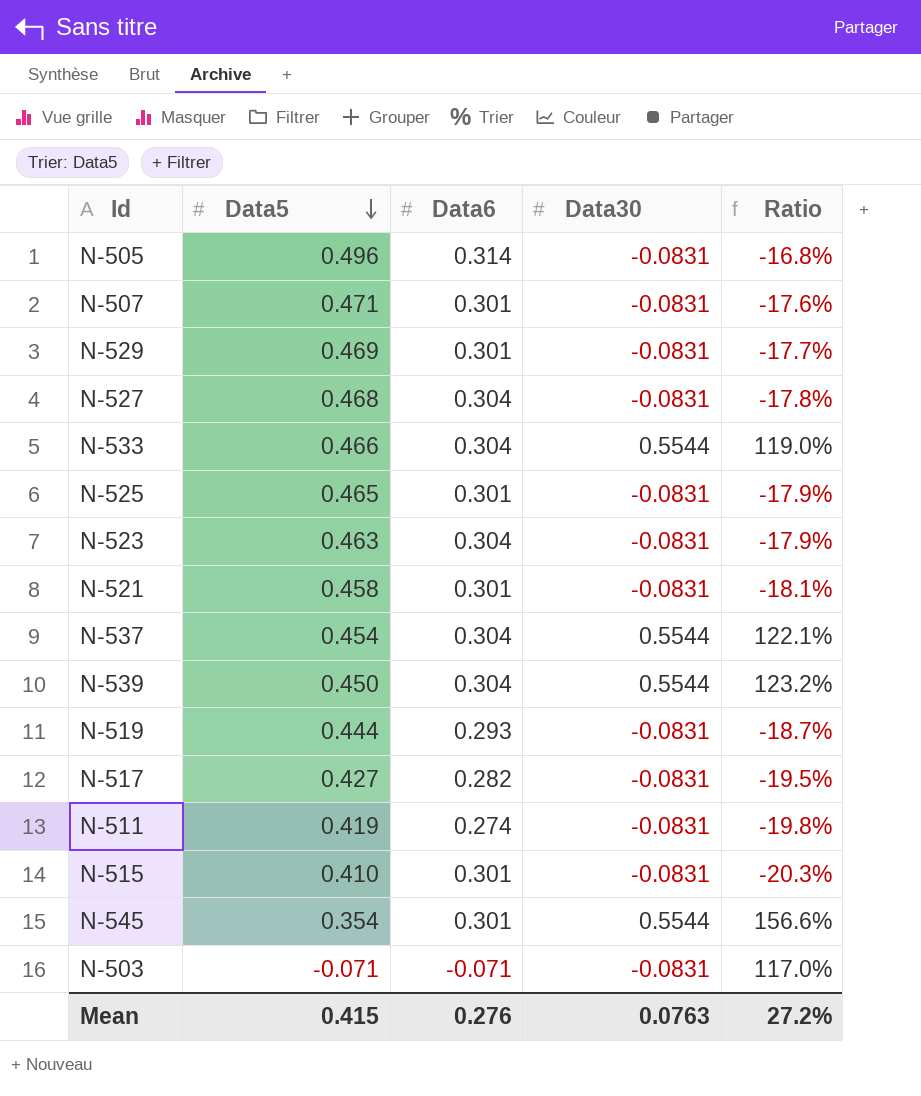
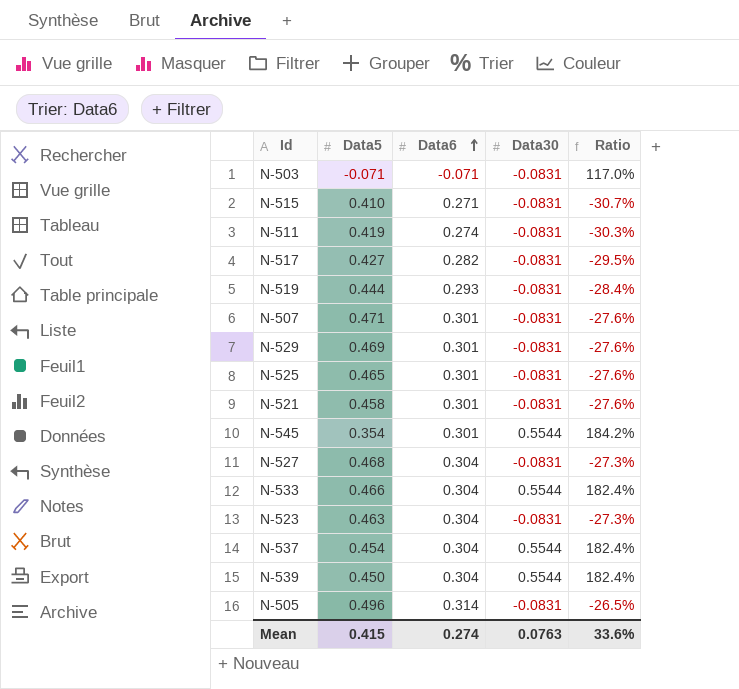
row order: Data5 descending -> Data6 ascending
column Ratio | formula: [Data30] / [Data5] -> [Data30] / [Data6]
N-515 | Data6: 0.301 -> 0.271
Mean | Data6: 0.276 -> 0.274
Mean | Ratio: 27.2% -> 33.6%

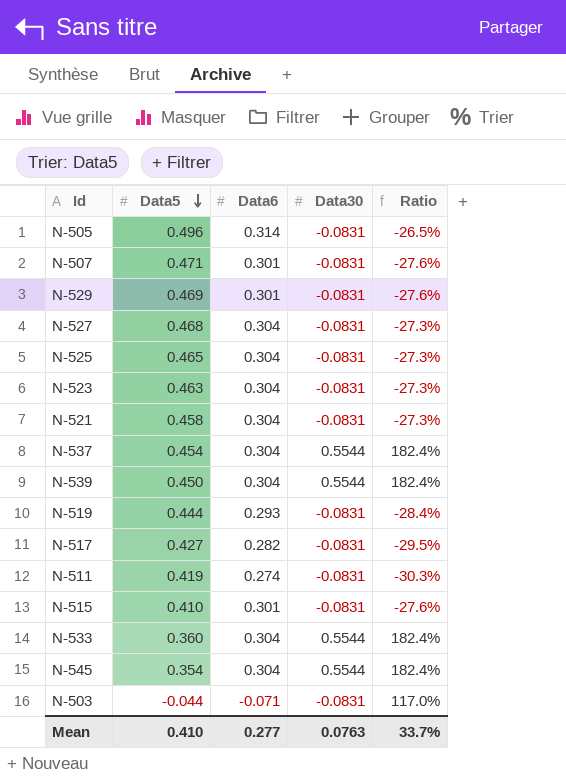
row order: Data6 ascending -> Data5 descending
N-525 | Data6: 0.301 -> 0.304
N-525 | Ratio: -27.6% -> -27.3%
N-521 | Data6: 0.301 -> 0.304
N-521 | Ratio: -27.6% -> -27.3%
N-515 | Data6: 0.271 -> 0.301
N-515 | Ratio: -30.7% -> -27.6%
N-533 | Data5: 0.466 -> 0.360
N-545 | Data6: 0.301 -> 0.304
N-545 | Ratio: 184.2% -> 182.4%
N-503 | Data5: -0.071 -> -0.044
Mean | Data5: 0.415 -> 0.410
Mean | Data6: 0.274 -> 0.277
Mean | Ratio: 33.6% -> 33.7%

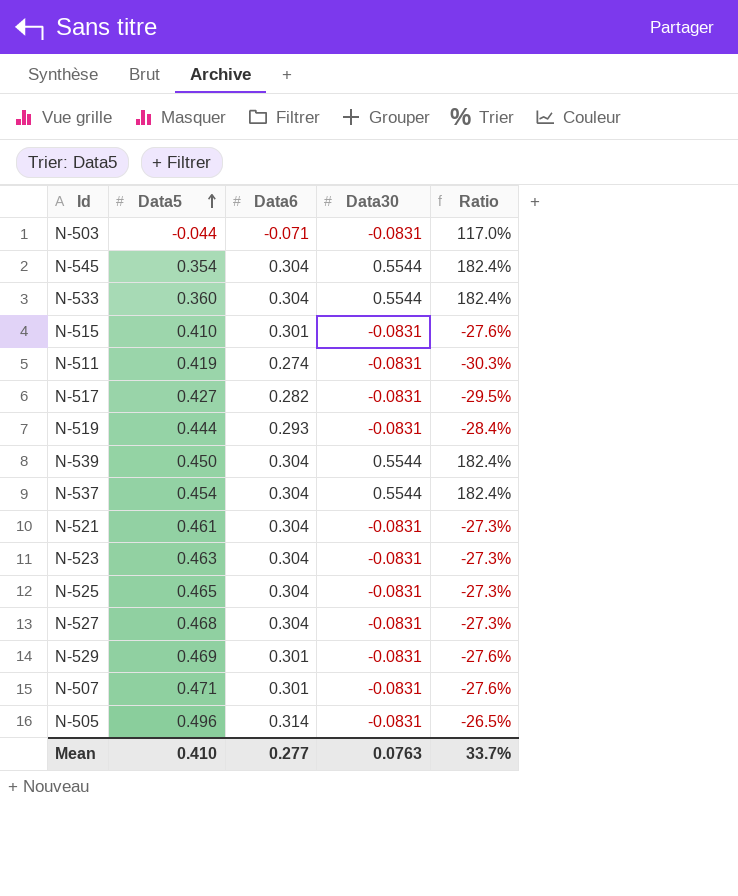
row order: Data5 descending -> Data5 ascending
N-521 | Data5: 0.458 -> 0.461

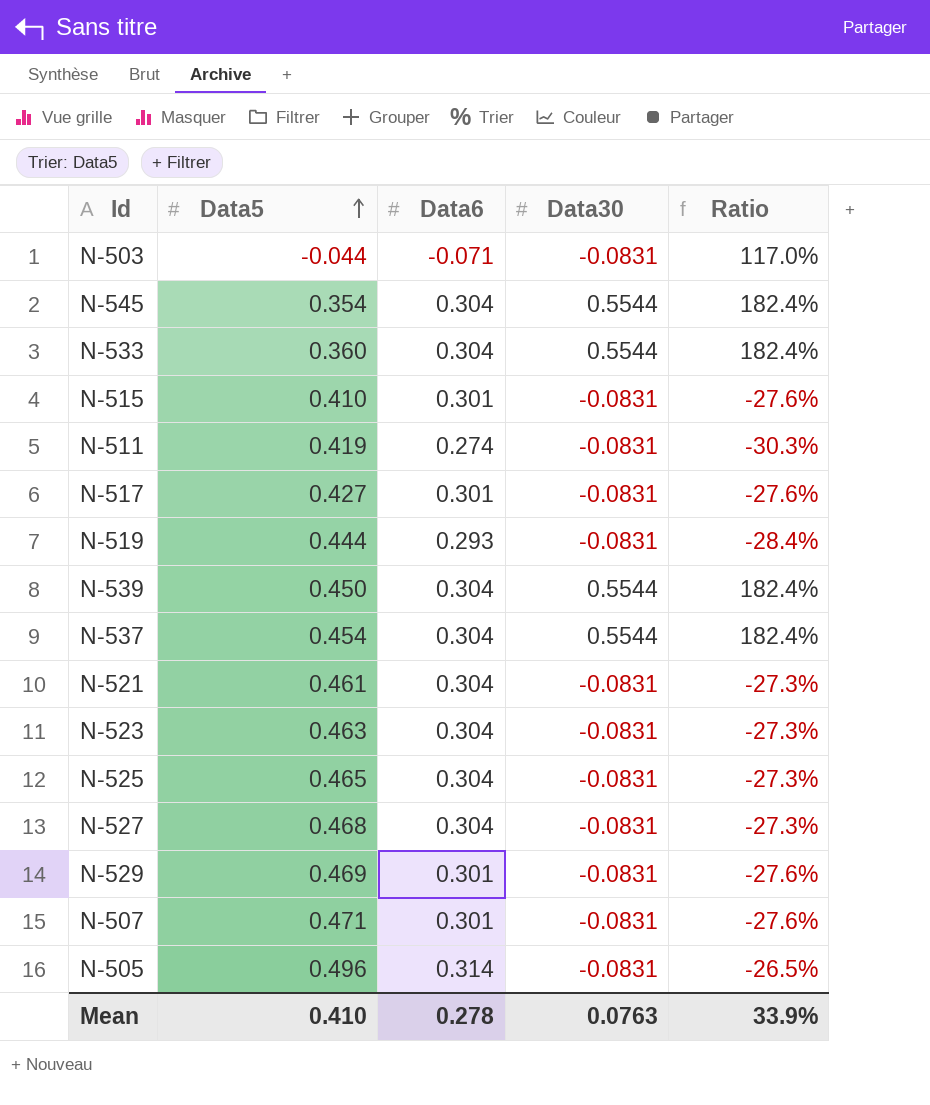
N-517 | Data6: 0.282 -> 0.301
N-517 | Ratio: -29.5% -> -27.6%
Mean | Data6: 0.277 -> 0.278
Mean | Ratio: 33.7% -> 33.9%

